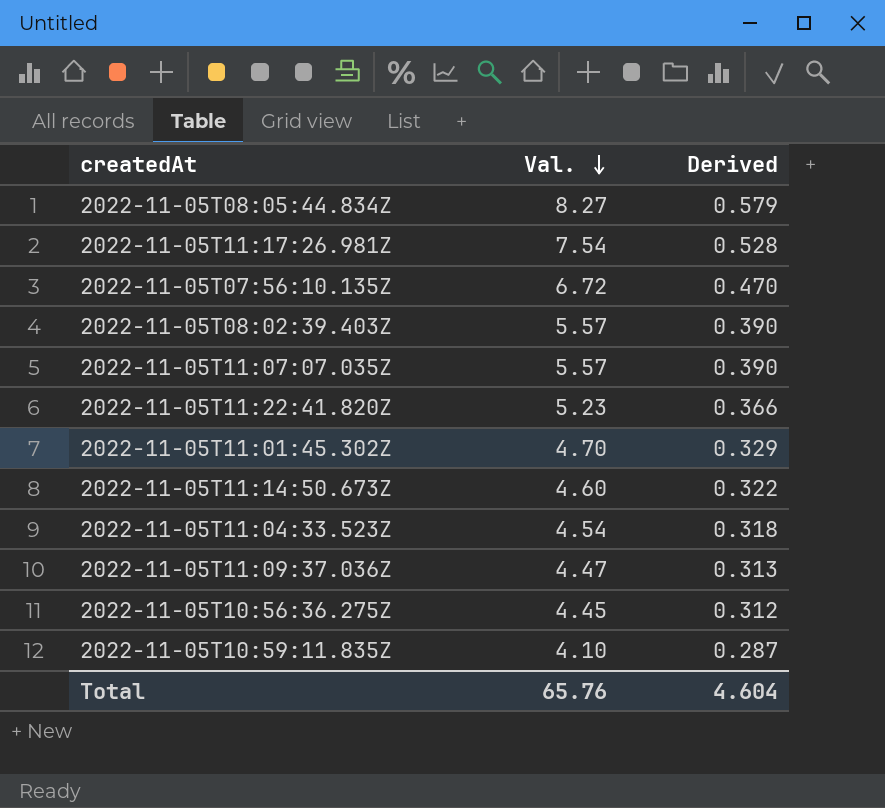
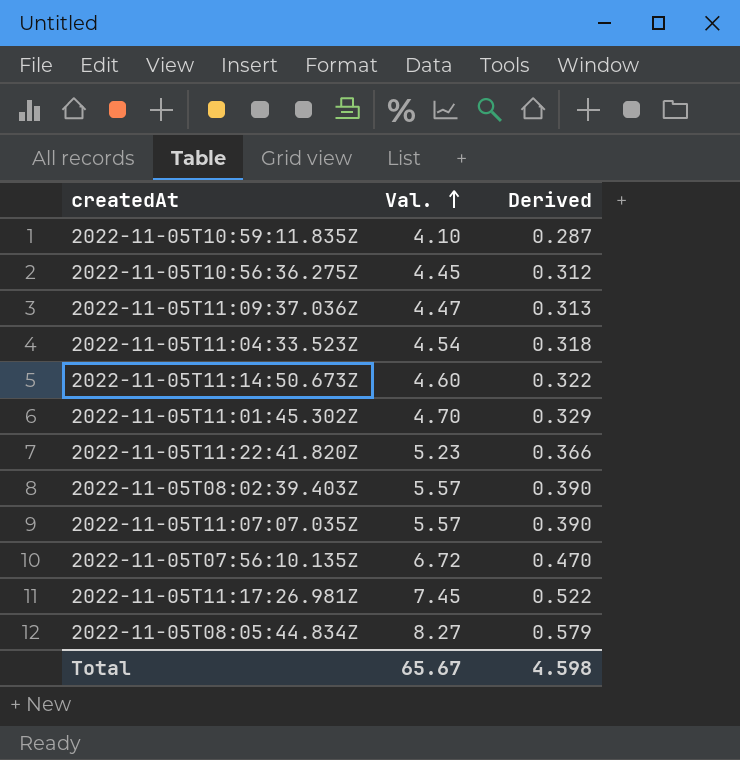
row order: Val. descending -> Val. ascending
2022-11-05T11:17:26.981Z | Val.: 7.54 -> 7.45
2022-11-05T11:17:26.981Z | Derived: 0.528 -> 0.522
Total | Val.: 65.76 -> 65.67
Total | Derived: 4.604 -> 4.598

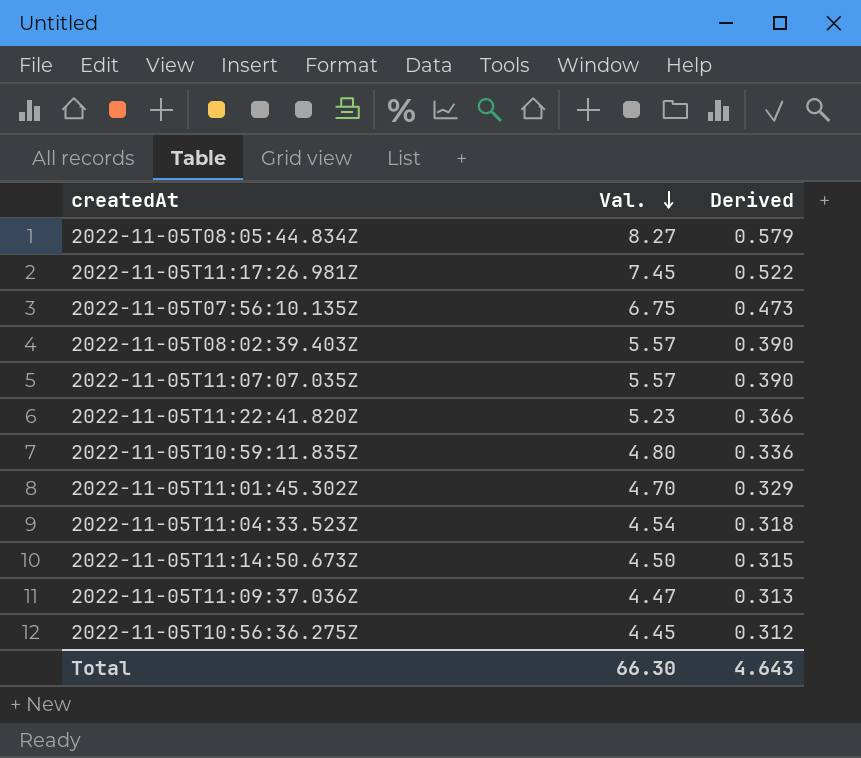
row order: Val. ascending -> Val. descending
2022-11-05T07:56:10.135Z | Val.: 6.72 -> 6.75
2022-11-05T07:56:10.135Z | Derived: 0.470 -> 0.473
2022-11-05T10:59:11.835Z | Val.: 4.10 -> 4.80
2022-11-05T10:59:11.835Z | Derived: 0.287 -> 0.336
2022-11-05T11:14:50.673Z | Val.: 4.60 -> 4.50
2022-11-05T11:14:50.673Z | Derived: 0.322 -> 0.315
Total | Val.: 65.67 -> 66.30
Total | Derived: 4.598 -> 4.643

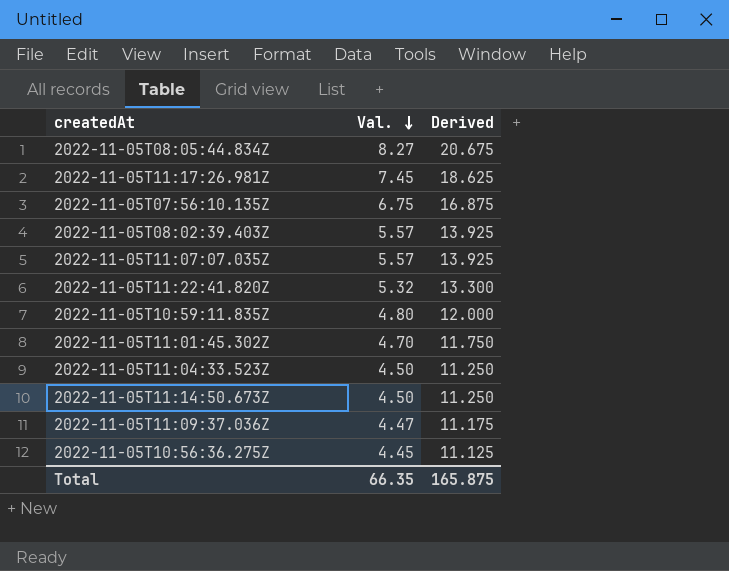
column Derived | formula: [Val.] * 0.07 -> [Val.] * 2.5
2022-11-05T11:22:41.820Z | Val.: 5.23 -> 5.32
2022-11-05T11:04:33.523Z | Val.: 4.54 -> 4.50
Total | Val.: 66.30 -> 66.35
Total | Derived: 4.643 -> 165.875

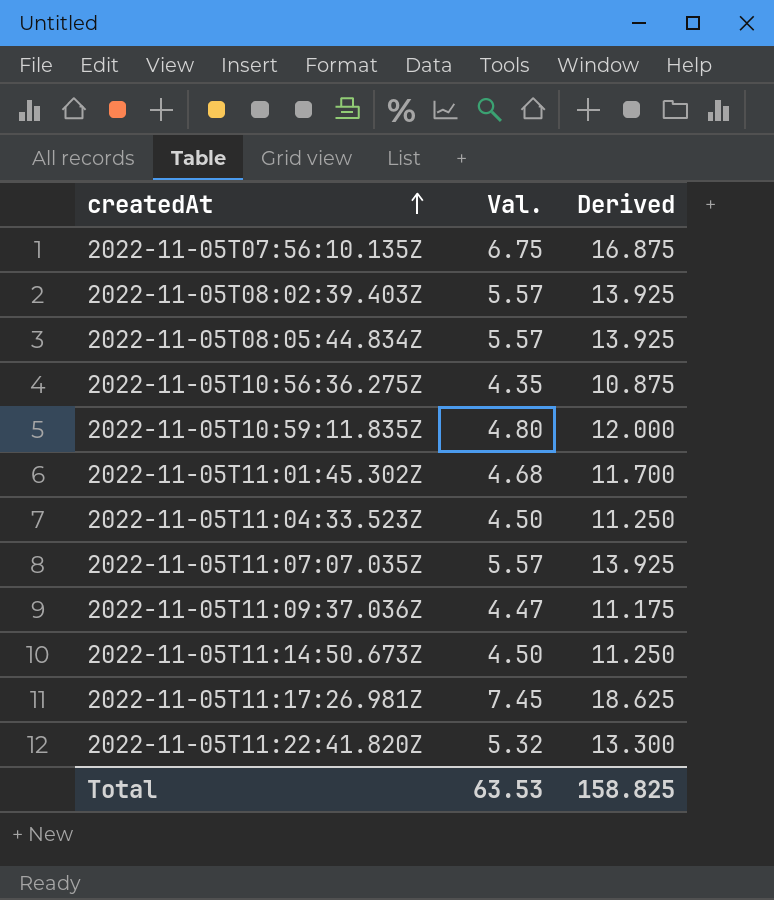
row order: Val. descending -> createdAt ascending
2022-11-05T08:05:44.834Z | Val.: 8.27 -> 5.57
2022-11-05T08:05:44.834Z | Derived: 20.675 -> 13.925
2022-11-05T10:56:36.275Z | Val.: 4.45 -> 4.35
2022-11-05T10:56:36.275Z | Derived: 11.125 -> 10.875
2022-11-05T11:01:45.302Z | Val.: 4.70 -> 4.68
2022-11-05T11:01:45.302Z | Derived: 11.750 -> 11.700
Total | Val.: 66.35 -> 63.53
Total | Derived: 165.875 -> 158.825

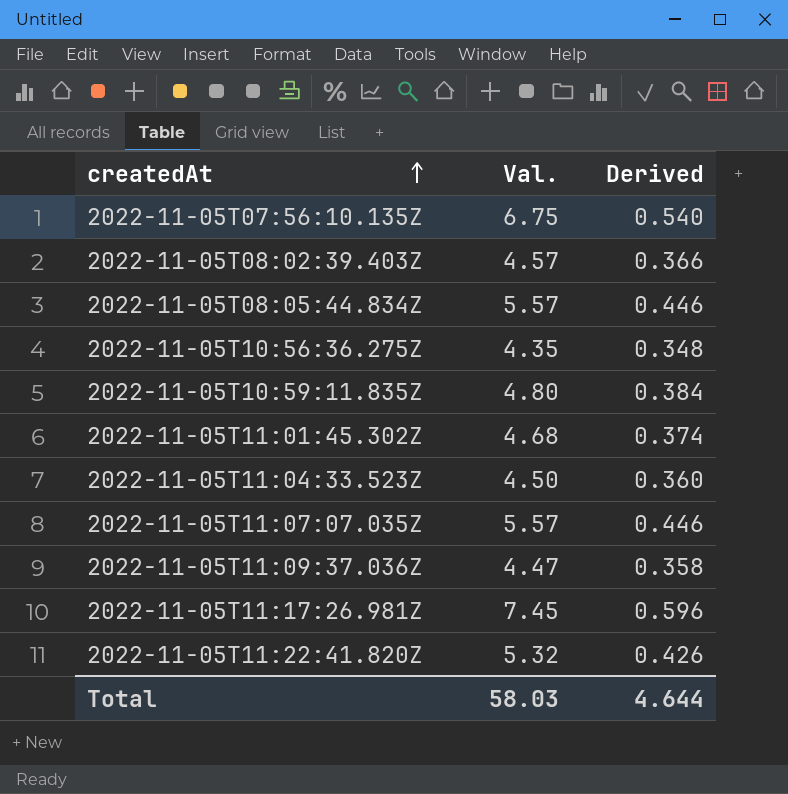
column Derived | formula: [Val.] * 2.5 -> [Val.] * 0.08
row 2022-11-05T11:14:50.673Z: 4.50 | 11.250 -> none
2022-11-05T08:02:39.403Z | Val.: 5.57 -> 4.57
Total | Val.: 63.53 -> 58.03
Total | Derived: 158.825 -> 4.644

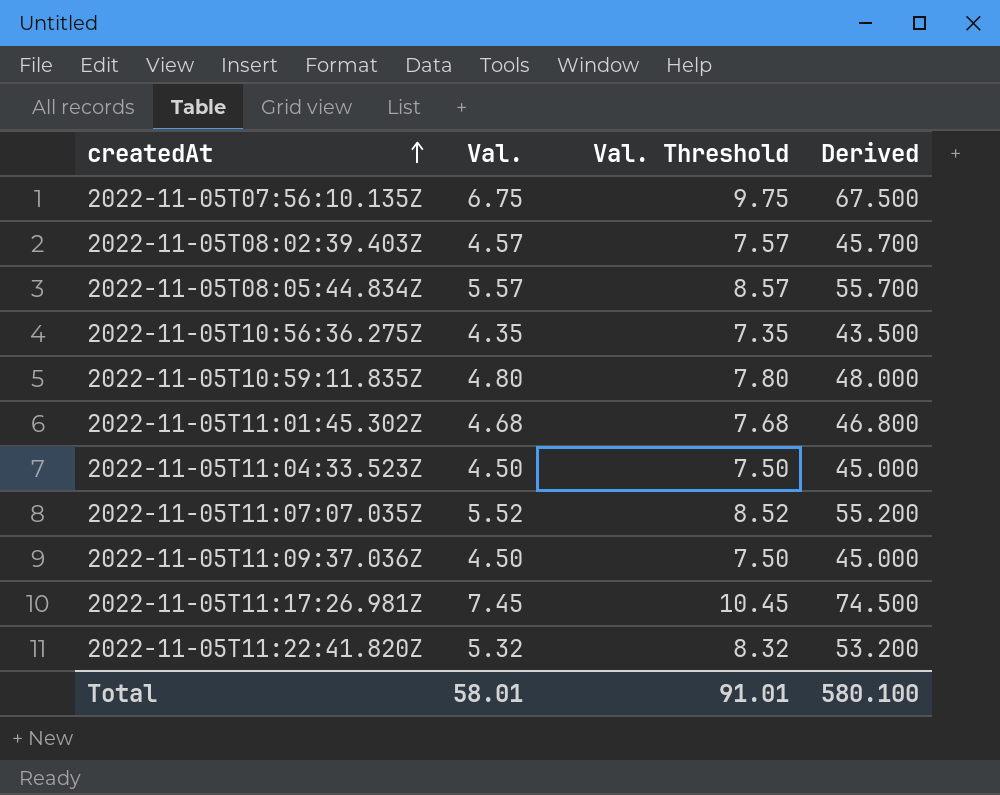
column Val. Threshold | formula: none -> [Val.] + 3
column Derived | formula: [Val.] * 0.08 -> [Val.] * 10
2022-11-05T11:07:07.035Z | Val.: 5.57 -> 5.52
2022-11-05T11:09:37.036Z | Val.: 4.47 -> 4.50
Total | Val.: 58.03 -> 58.01
Total | Derived: 4.644 -> 580.100

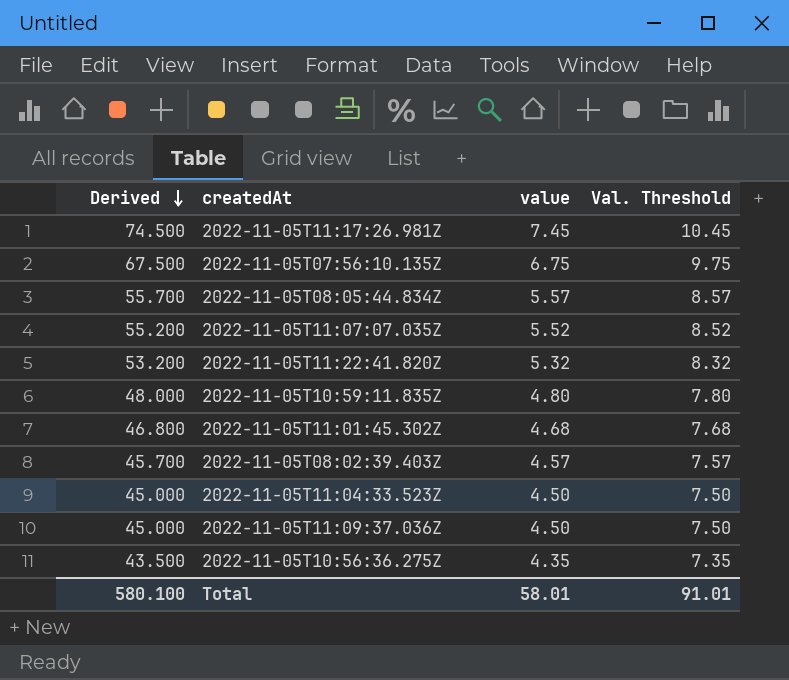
row order: createdAt ascending -> Derived descending
column Derived | position: 4 -> 1
column name: Val. -> value

